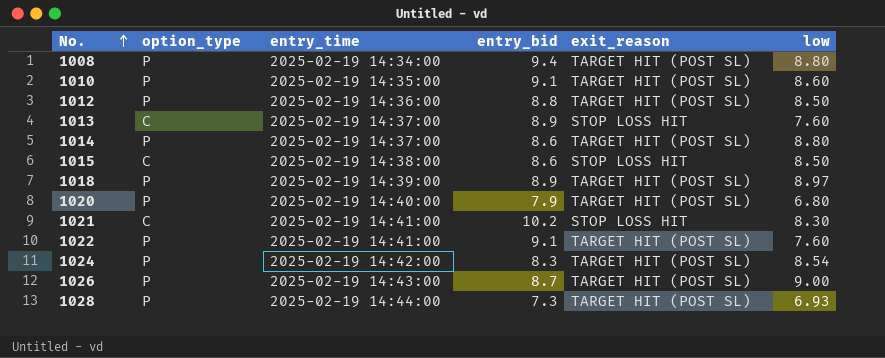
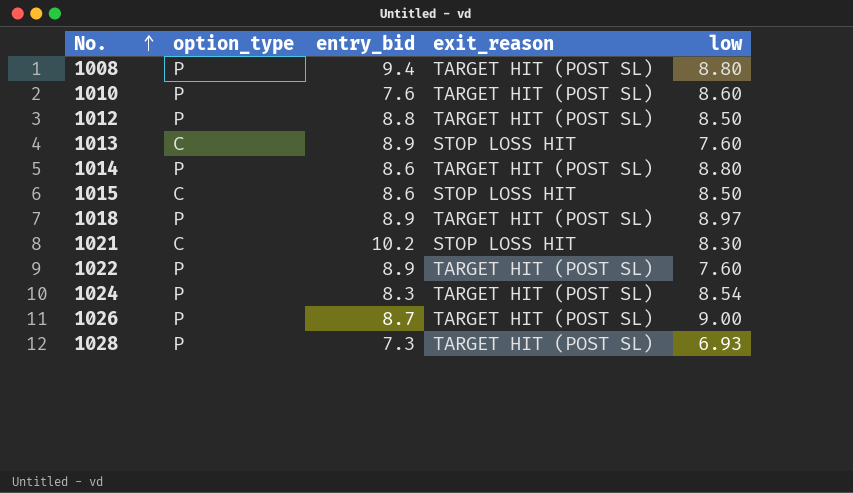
column entry_time | position: 3 -> none
row 1020: P | 2025-02-19 14:40:00 | 7.9 | TARGET HIT (POST SL) | 6.80 -> none
1010 | entry_bid: 9.1 -> 7.6
1022 | entry_bid: 9.1 -> 8.9

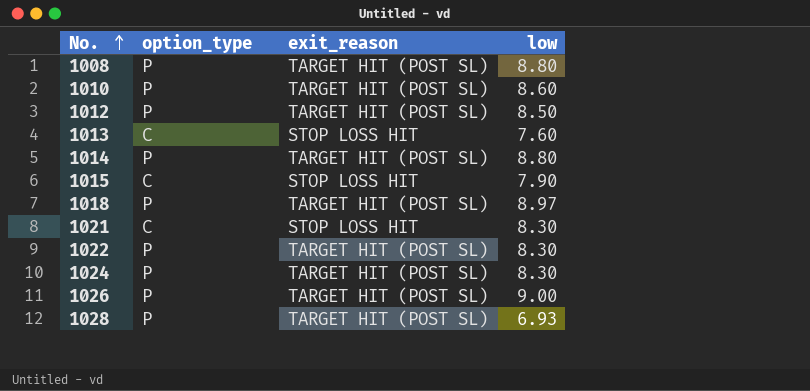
column entry_bid | position: 3 -> none
1015 | low: 8.50 -> 7.90
1022 | low: 7.60 -> 8.30
1024 | low: 8.54 -> 8.30

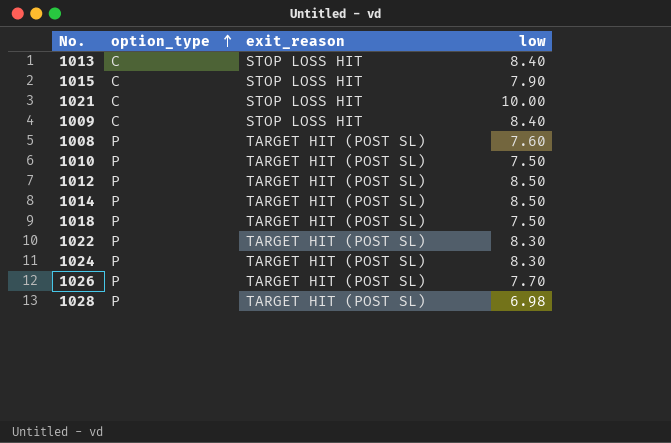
row order: No. ascending -> option_type ascending
1013 | low: 7.60 -> 8.40
1021 | low: 8.30 -> 10.00
row 1009: none -> C | STOP LOSS HIT | 8.40
1008 | low: 8.80 -> 7.60
1010 | low: 8.60 -> 7.50
1014 | low: 8.80 -> 8.50
1018 | low: 8.97 -> 7.50
1026 | low: 9.00 -> 7.70
1028 | low: 6.93 -> 6.98

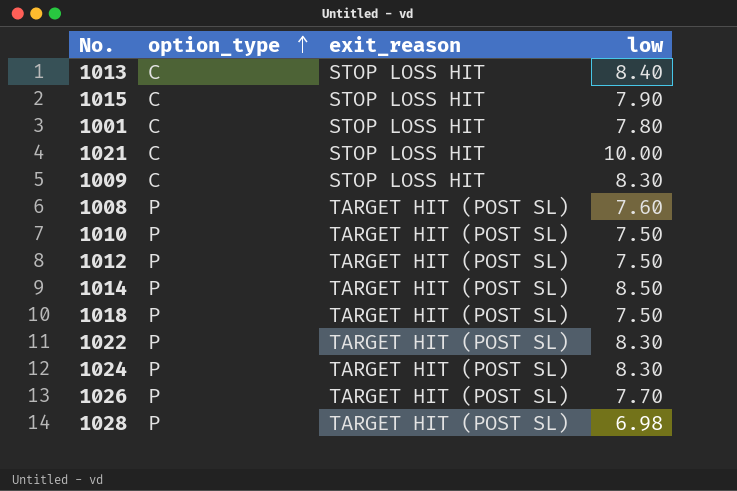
row 1001: none -> C | STOP LOSS HIT | 7.80
1009 | low: 8.40 -> 8.30
1012 | low: 8.50 -> 7.50

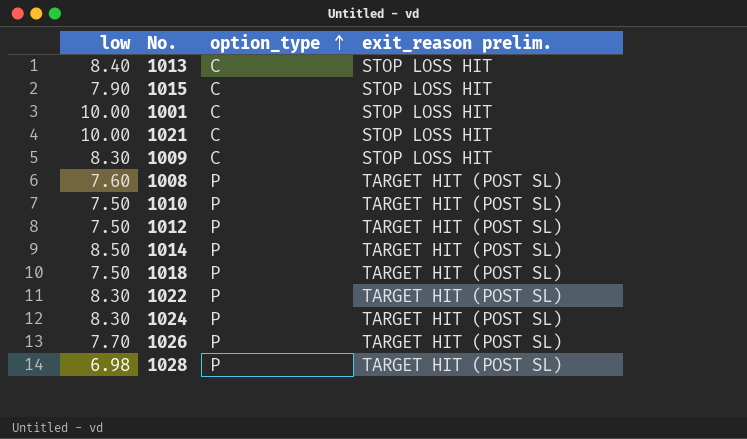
column low | position: 4 -> 1
column name: exit_reason -> exit_reason prelim.
1001 | low: 7.80 -> 10.00

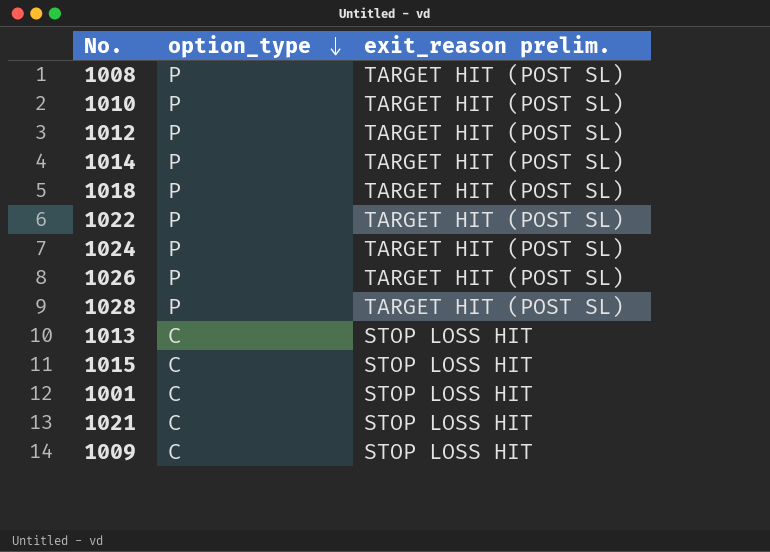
row order: option_type ascending -> option_type descending
column low | position: 1 -> none

